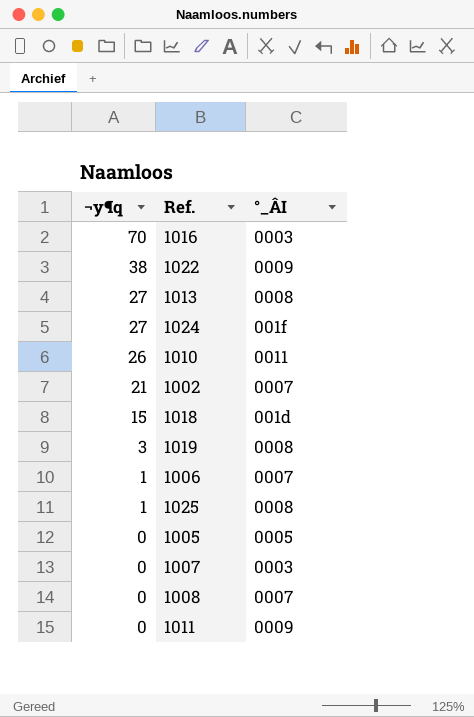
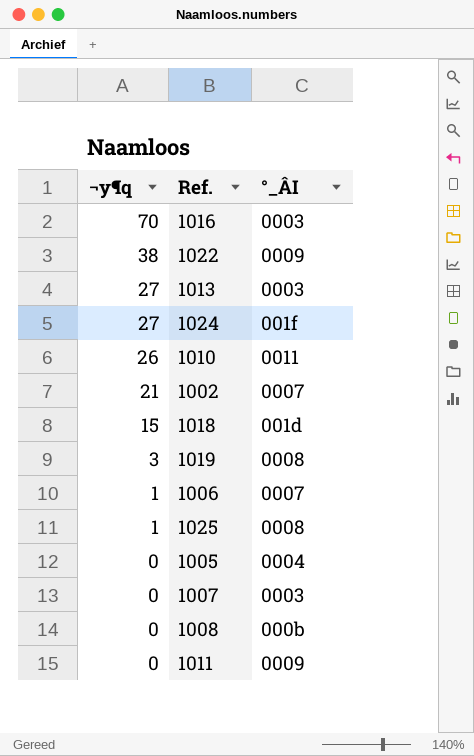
1013 | °_ÂI: 0008 -> 0003
1005 | °_ÂI: 0005 -> 0004
1008 | °_ÂI: 0007 -> 000b

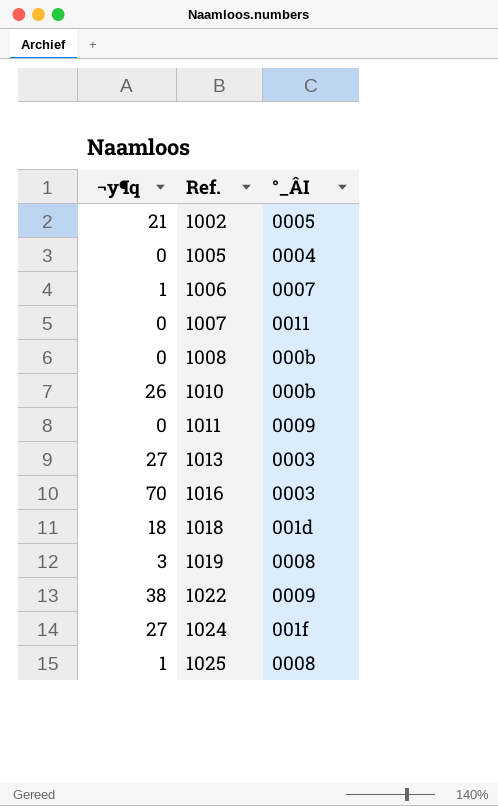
row order: ¬y¶q descending -> Ref. ascending
1002 | °_ÂI: 0007 -> 0005
1007 | °_ÂI: 0003 -> 0011
1010 | °_ÂI: 0011 -> 000b
1018 | ¬y¶q: 15 -> 18

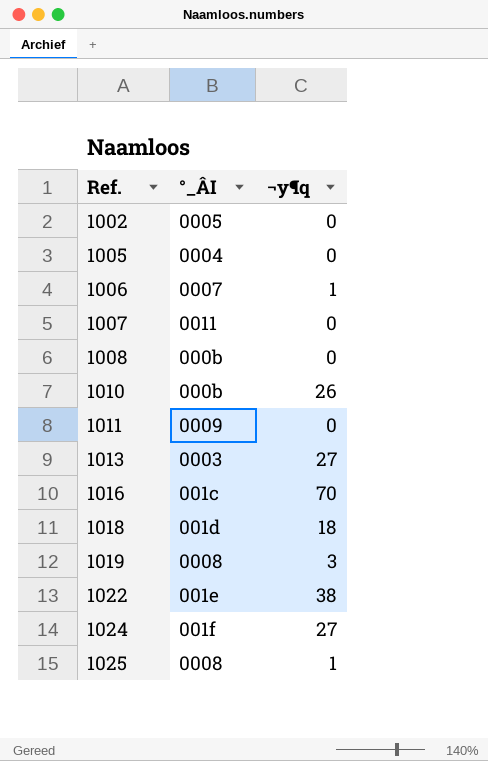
column ¬y¶q | position: 1 -> 3
1002 | ¬y¶q: 21 -> 0
1016 | °_ÂI: 0003 -> 001c
1022 | °_ÂI: 0009 -> 001e

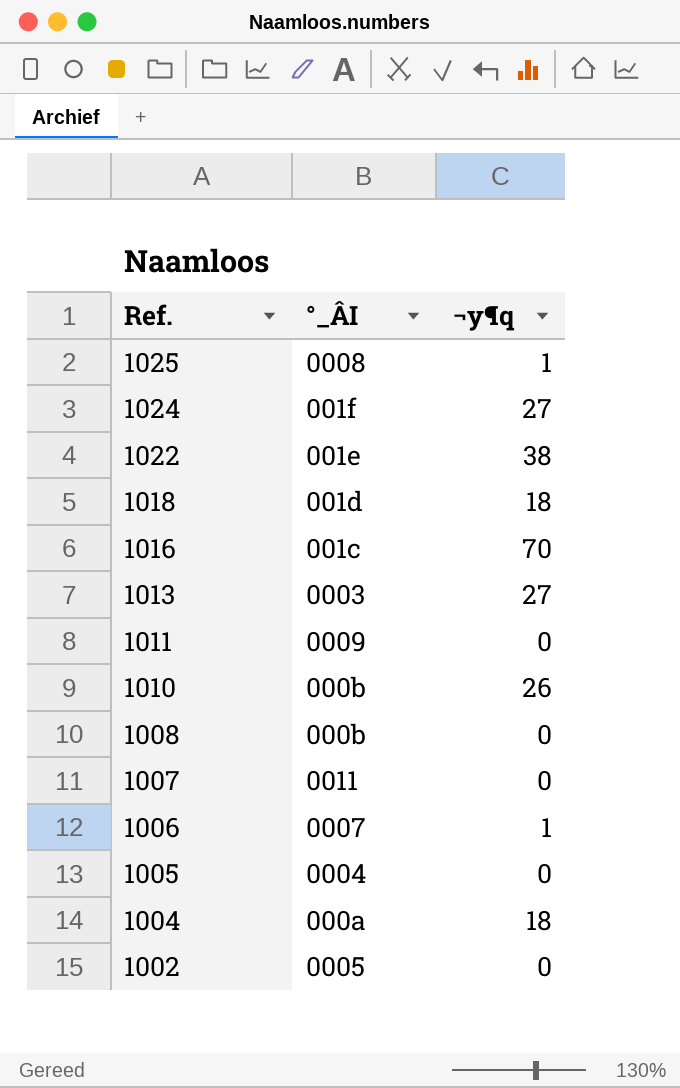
row order: Ref. ascending -> Ref. descending
row 1019: 0008 | 3 -> none
row 1004: none -> 000a | 18

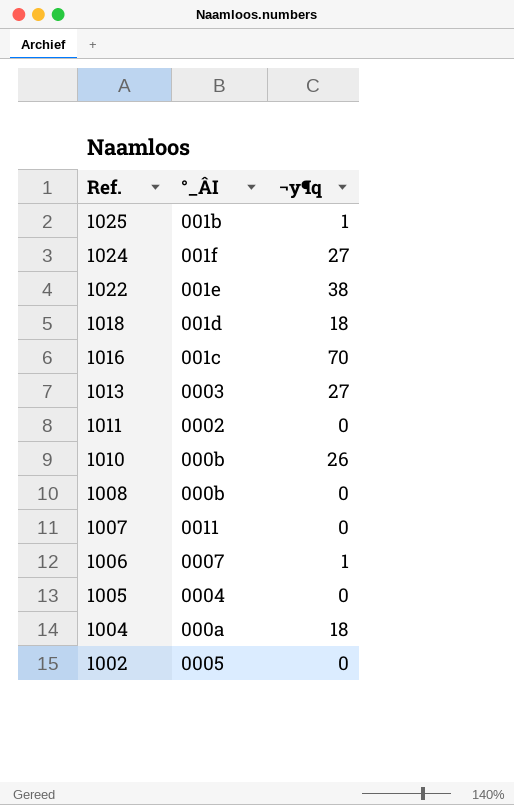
1025 | °_ÂI: 0008 -> 001b
1011 | °_ÂI: 0009 -> 0002

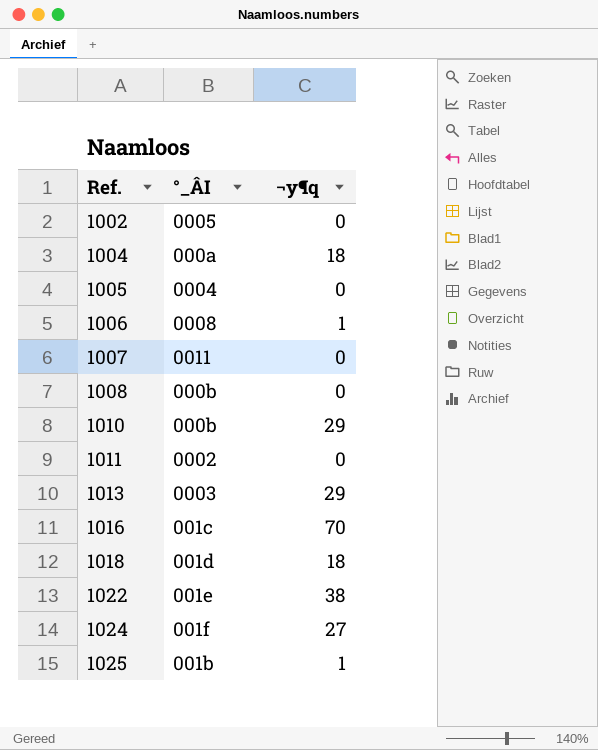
row order: Ref. descending -> Ref. ascending
1006 | °_ÂI: 0007 -> 0008
1010 | ¬y¶q: 26 -> 29
1013 | ¬y¶q: 27 -> 29

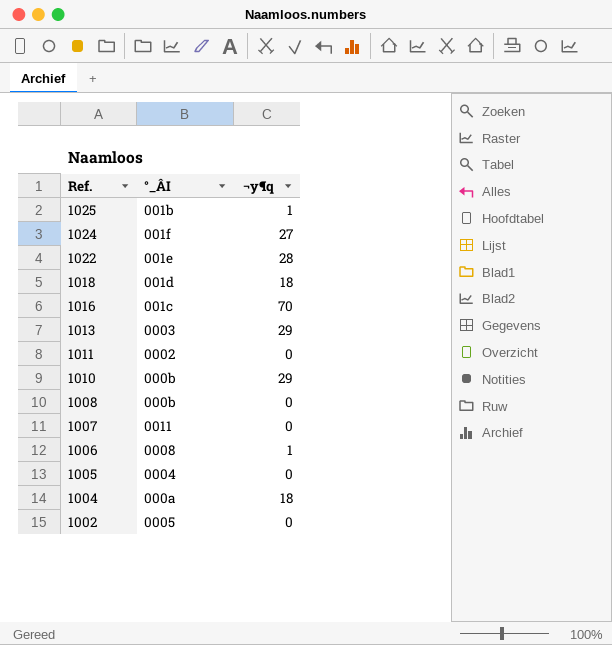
row order: Ref. ascending -> Ref. descending
1022 | ¬y¶q: 38 -> 28

